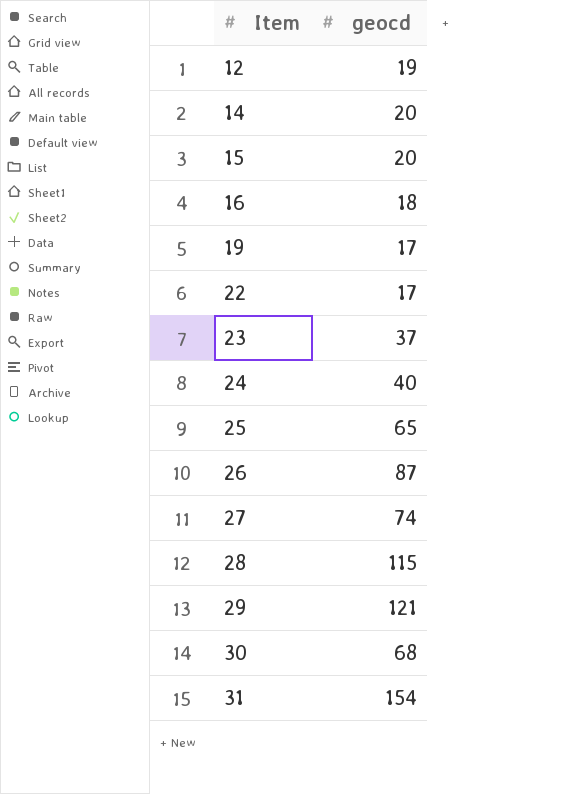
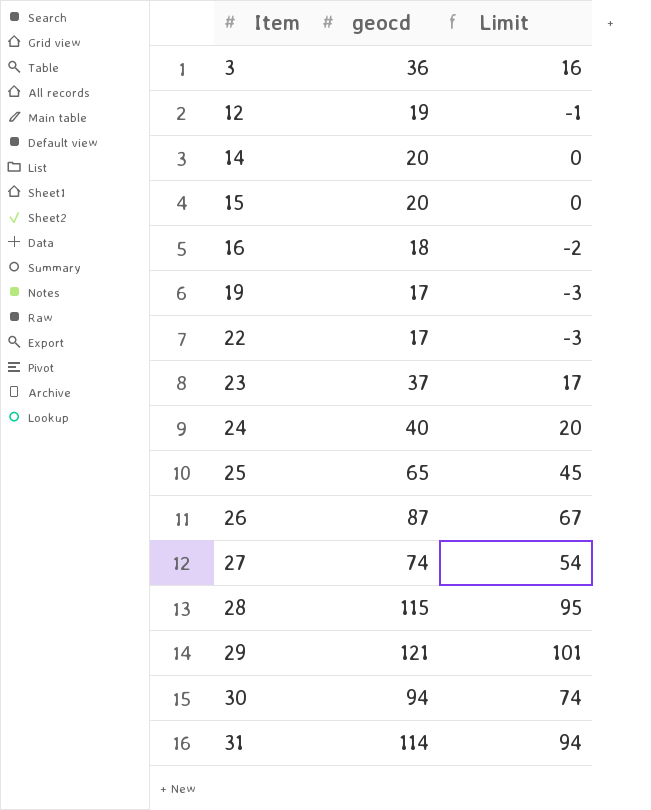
column Limit | formula: none -> [geocd] - 20
row 3: none -> 36 | 16
30 | geocd: 68 -> 94
31 | geocd: 154 -> 114

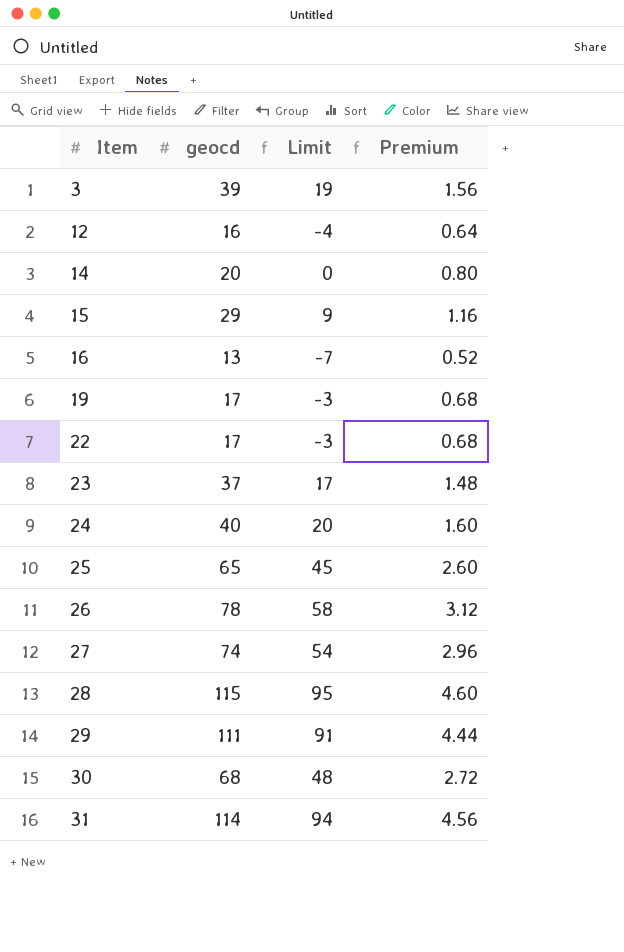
column Premium | formula: none -> [geocd] * 0.04
3 | geocd: 36 -> 39
3 | Limit: 16 -> 19
12 | geocd: 19 -> 16
12 | Limit: -1 -> -4
15 | geocd: 20 -> 29
15 | Limit: 0 -> 9
16 | geocd: 18 -> 13
16 | Limit: -2 -> -7
26 | geocd: 87 -> 78
26 | Limit: 67 -> 58
29 | geocd: 121 -> 111
29 | Limit: 101 -> 91
30 | geocd: 94 -> 68
30 | Limit: 74 -> 48

